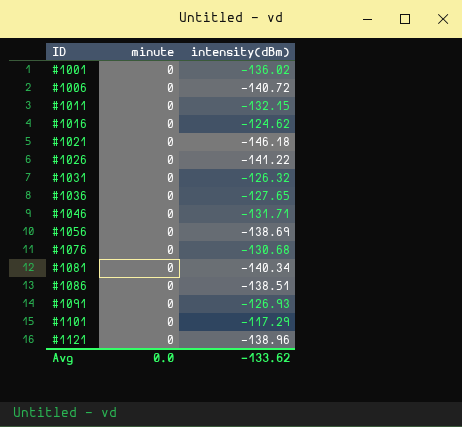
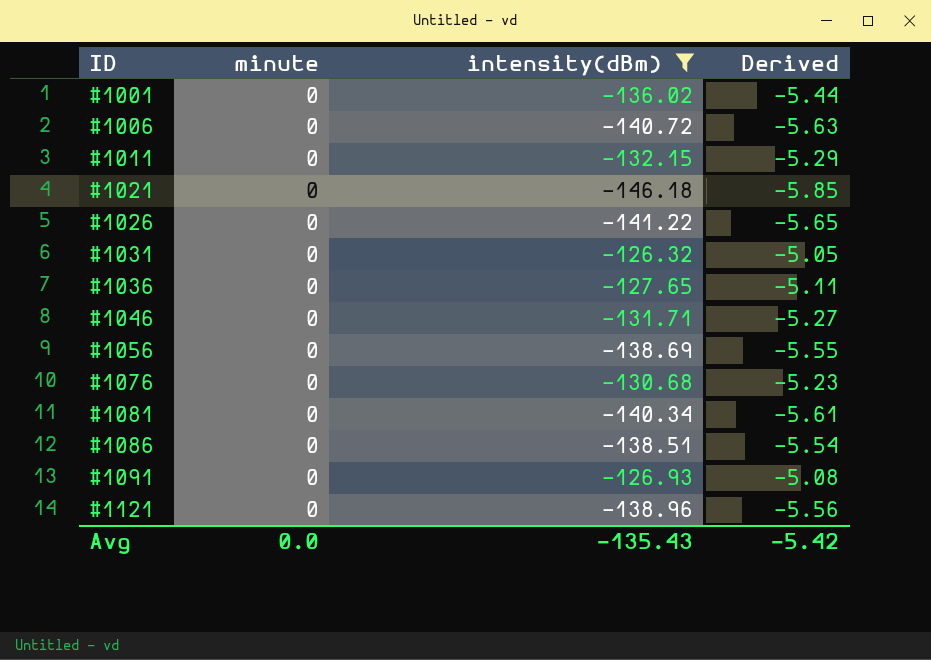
filter: none -> intensity(dBm) <= -126.32
column Derived | formula: none -> [intensity(dBm)] * 0.04
Avg | intensity(dBm): -133.62 -> -135.43

